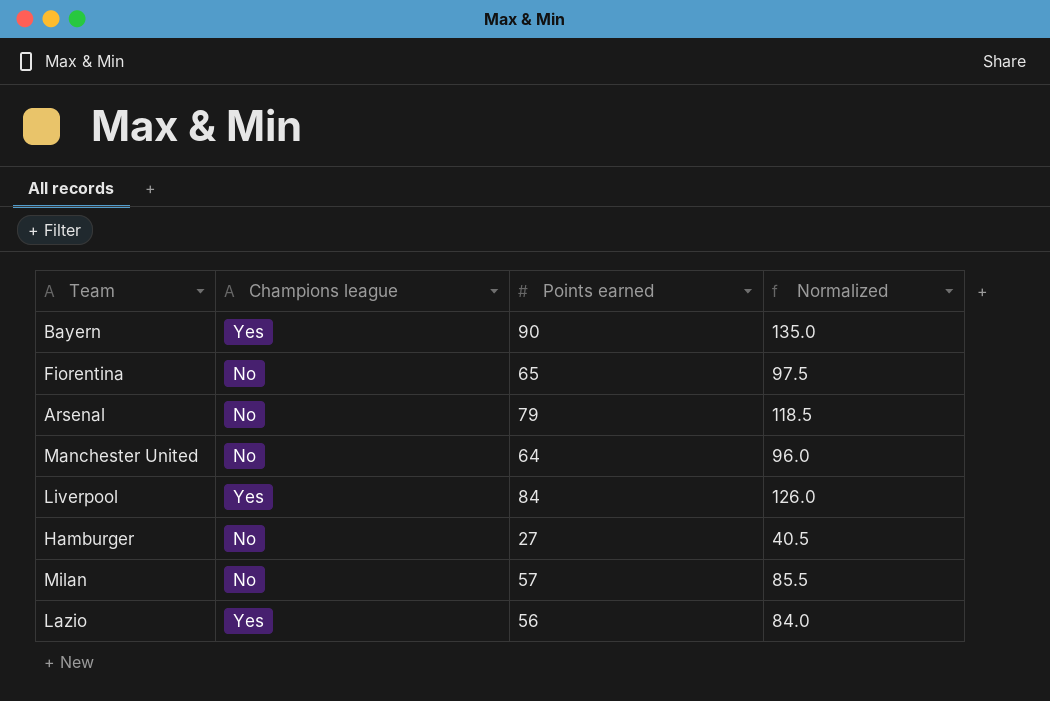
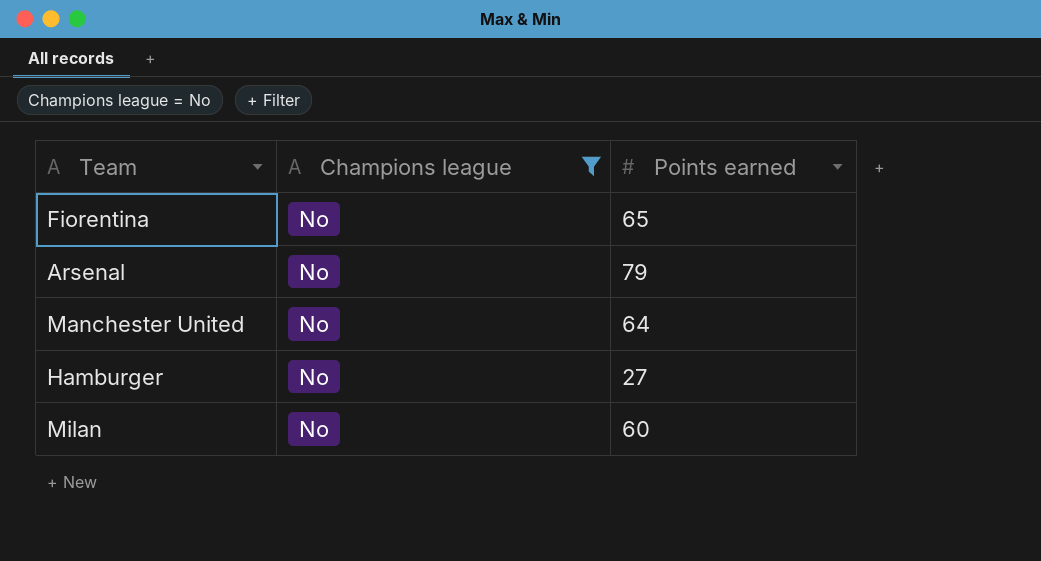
filter: none -> Champions league = No
column Normalized | formula: [Points earned] * 1.5 -> none
Milan | Points earned: 57 -> 60

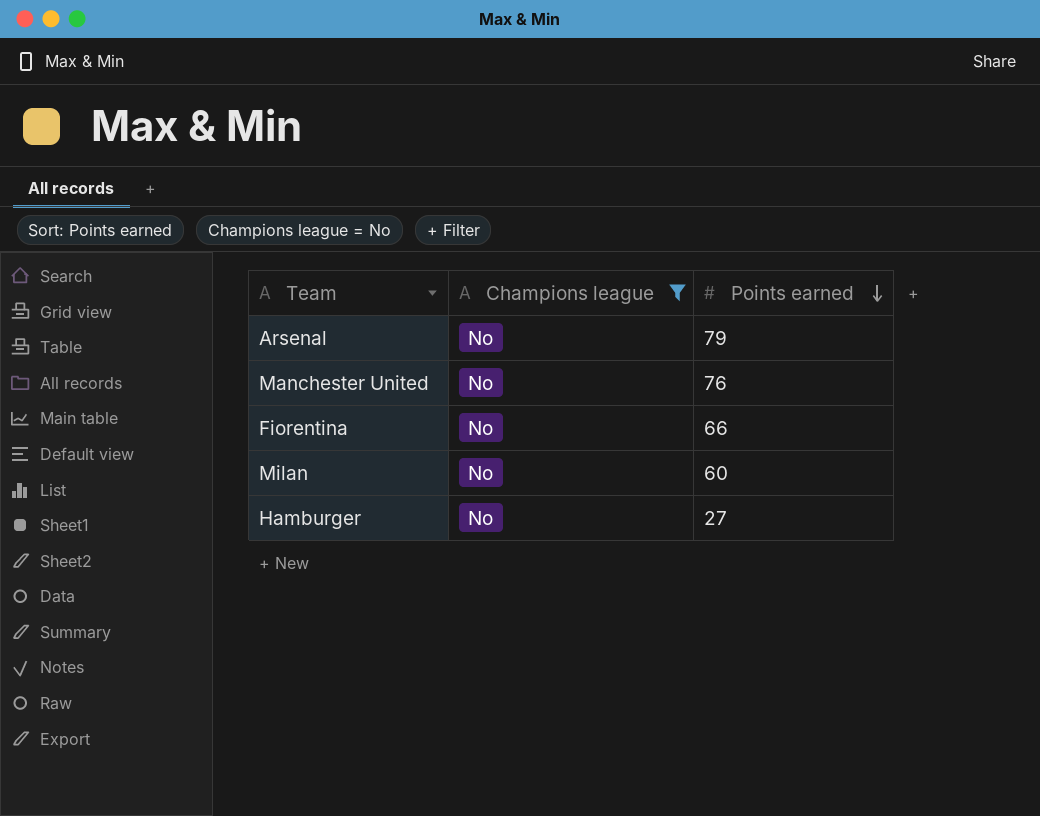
row order: none -> Points earned descending
Manchester United | Points earned: 64 -> 76
Fiorentina | Points earned: 65 -> 66

